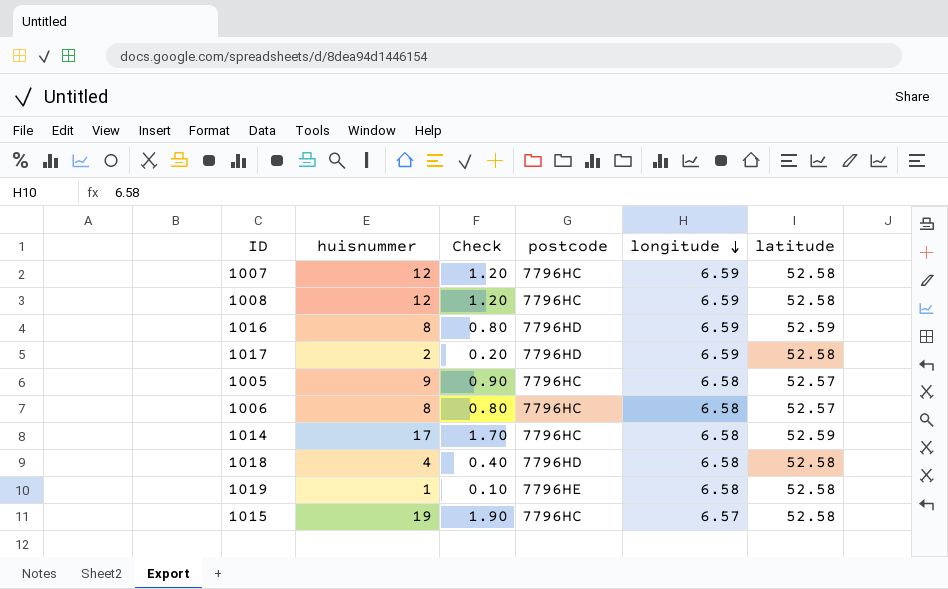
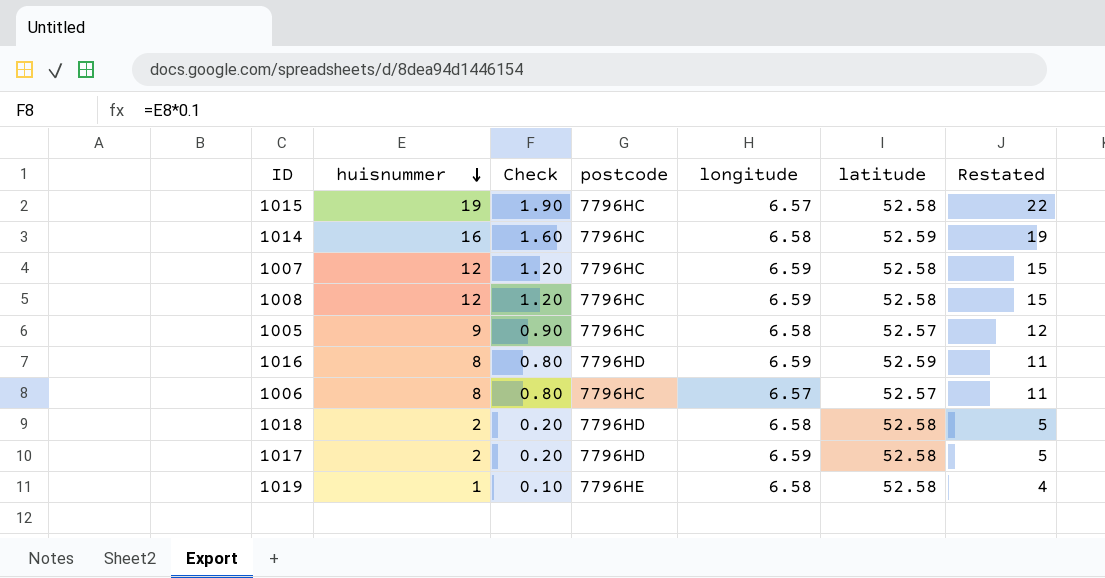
row order: longitude descending -> huisnummer descending
column Restated | formula: none -> [huisnummer] + 3
1014 | huisnummer: 17 -> 16
1014 | Check: 1.70 -> 1.60
1006 | longitude: 6.58 -> 6.57
1018 | huisnummer: 4 -> 2
1018 | Check: 0.40 -> 0.20

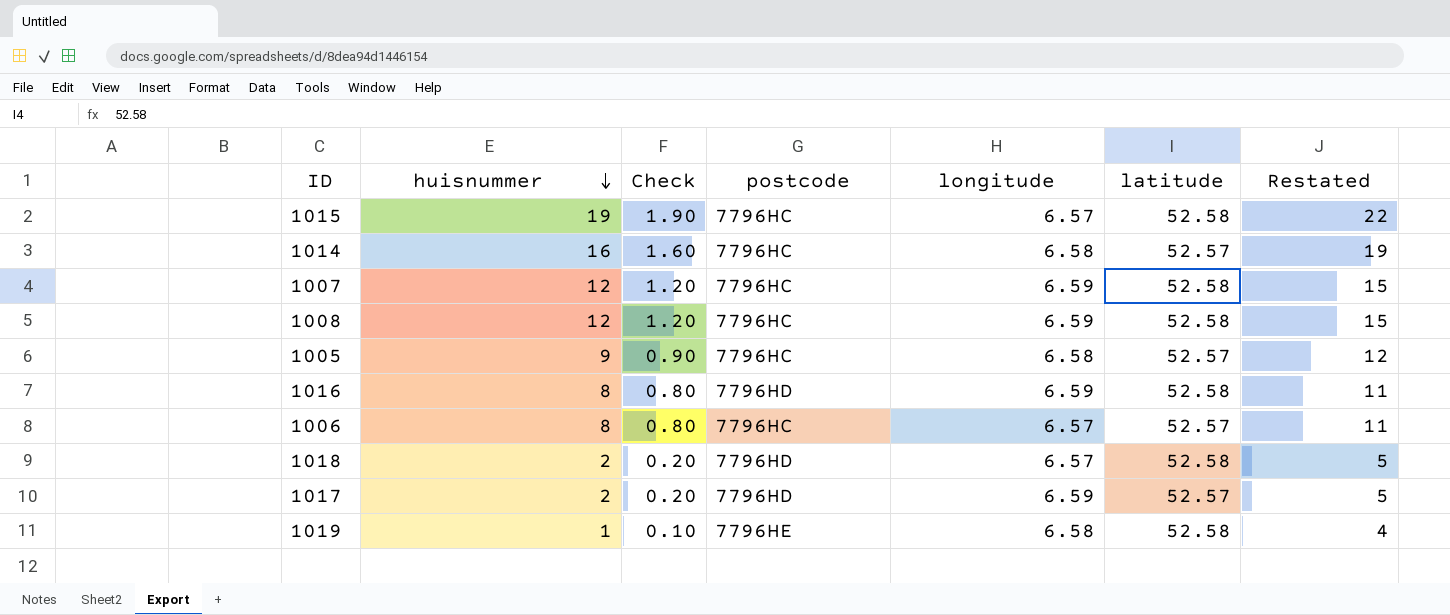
1014 | latitude: 52.59 -> 52.57
1016 | latitude: 52.59 -> 52.58
1018 | longitude: 6.58 -> 6.57
1017 | latitude: 52.58 -> 52.57

